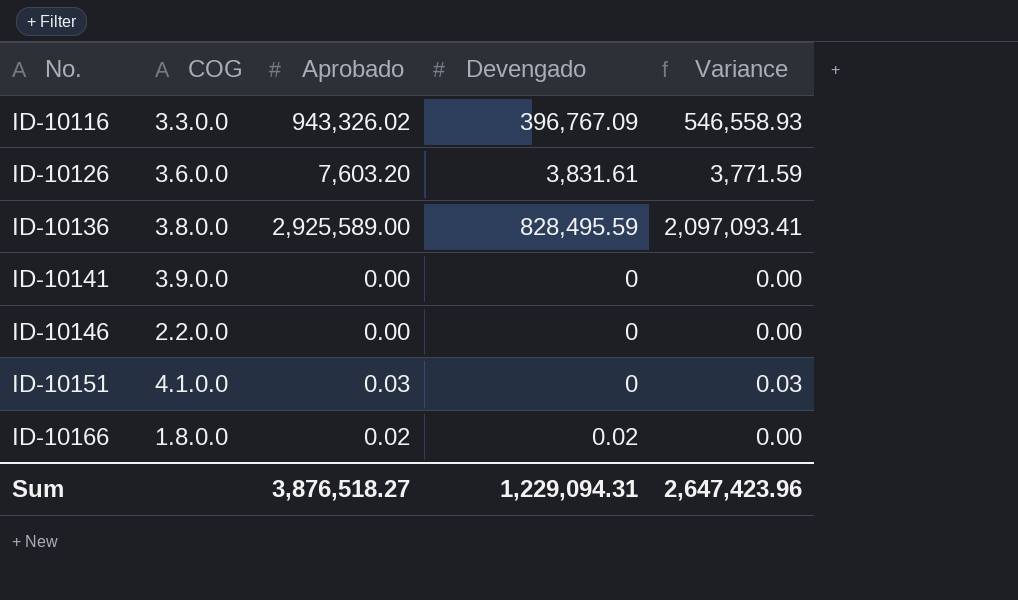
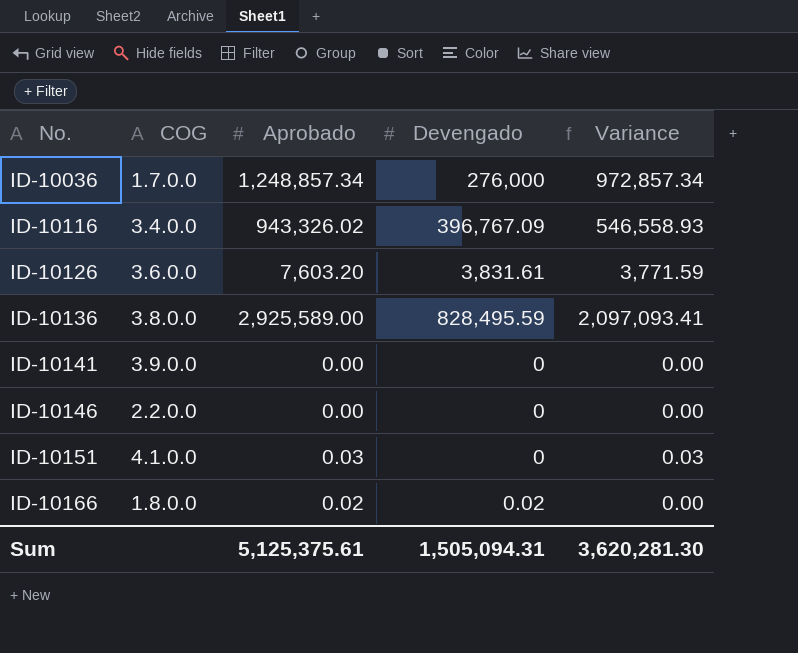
row ID-10036: none -> 1.7.0.0 | 1,248,857.34 | 276,000 | 972,857.34
ID-10116 | COG: 3.3.0.0 -> 3.4.0.0
Sum | Aprobado: 3,876,518.27 -> 5,125,375.61
Sum | Devengado: 1,229,094.31 -> 1,505,094.31
Sum | Variance: 2,647,423.96 -> 3,620,281.30

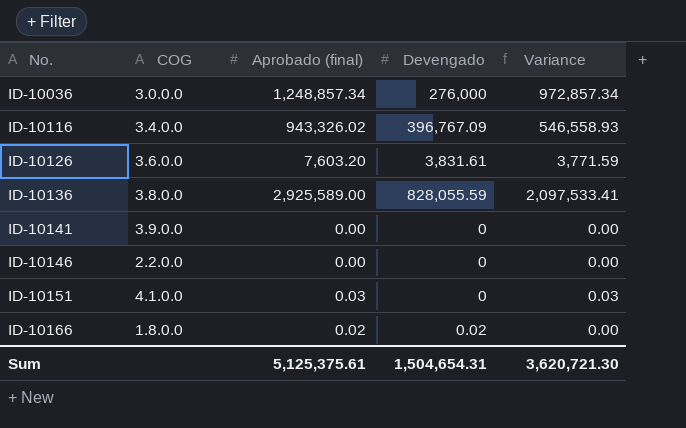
column name: Aprobado -> Aprobado (final)
ID-10036 | COG: 1.7.0.0 -> 3.0.0.0
ID-10136 | Devengado: 828,495.59 -> 828,055.59
ID-10136 | Variance: 2,097,093.41 -> 2,097,533.41
Sum | Devengado: 1,505,094.31 -> 1,504,654.31
Sum | Variance: 3,620,281.30 -> 3,620,721.30

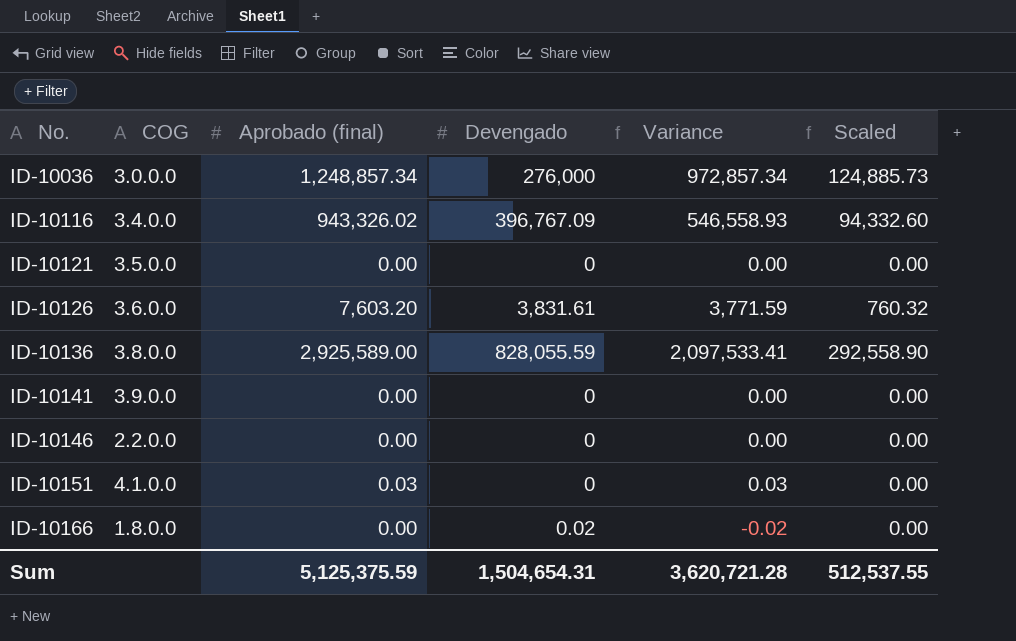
column Scaled | formula: none -> [Aprobado (final)] * 0.1
row ID-10121: none -> 3.5.0.0 | 0.00 | 0 | 0.00 | 0.00
ID-10166 | Aprobado (final): 0.02 -> 0.00
ID-10166 | Variance: 0.00 -> -0.02
Sum | Aprobado (final): 5,125,375.61 -> 5,125,375.59
Sum | Variance: 3,620,721.30 -> 3,620,721.28

